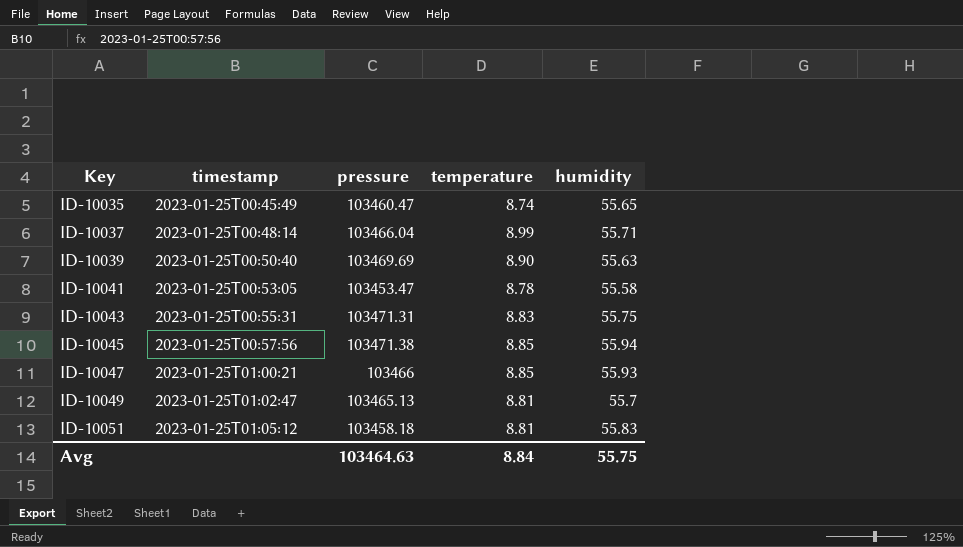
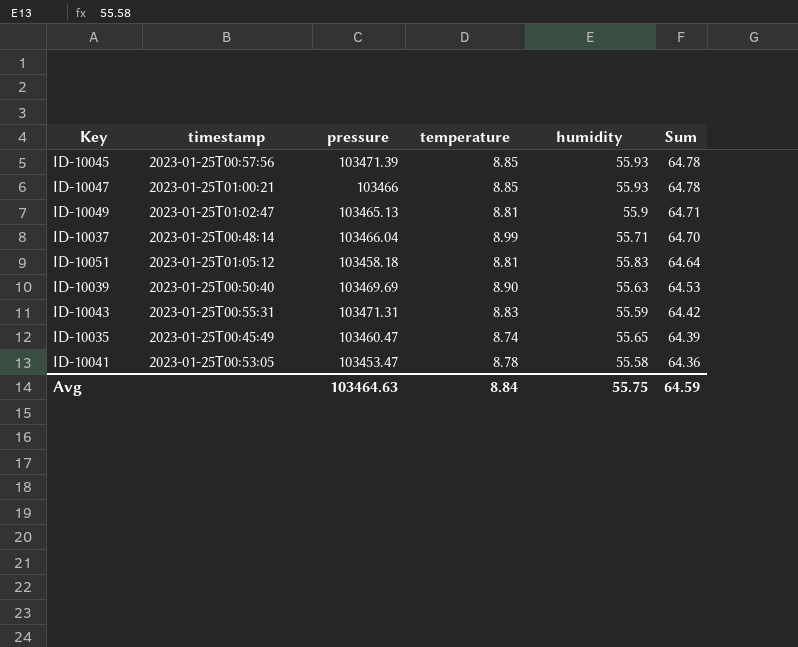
row order: Key ascending -> Sum descending
column Sum | formula: none -> [temperature] + [humidity]
ID-10045 | pressure: 103471.38 -> 103471.39
ID-10045 | humidity: 55.94 -> 55.93
ID-10049 | humidity: 55.7 -> 55.9
ID-10043 | humidity: 55.75 -> 55.59

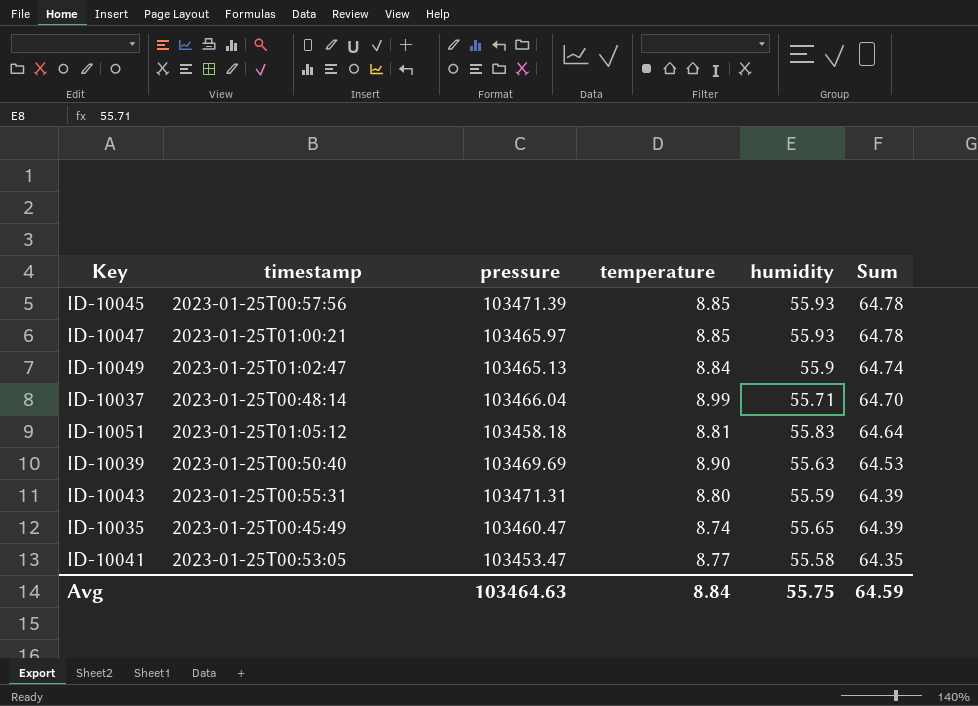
ID-10047 | pressure: 103466 -> 103465.97
ID-10049 | temperature: 8.81 -> 8.84
ID-10049 | Sum: 64.71 -> 64.74
ID-10043 | temperature: 8.83 -> 8.80
ID-10043 | Sum: 64.42 -> 64.39
ID-10041 | temperature: 8.78 -> 8.77
ID-10041 | Sum: 64.36 -> 64.35

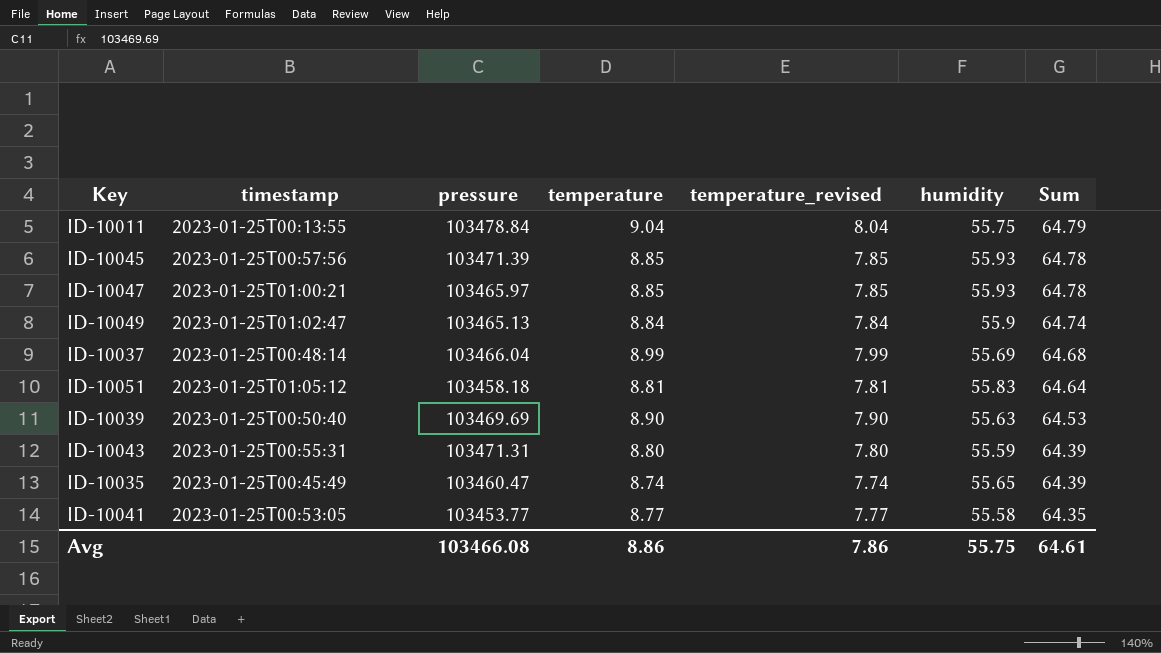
column temperature_revised | formula: none -> [temperature] - 1
row ID-10011: none -> 2023-01-25T00:13:55 | 103478.84 | 9.04 | 8.04 | 55.75 | 64.79
ID-10037 | humidity: 55.71 -> 55.69
ID-10037 | Sum: 64.70 -> 64.68
ID-10041 | pressure: 103453.47 -> 103453.77
Avg | pressure: 103464.63 -> 103466.08
Avg | temperature: 8.84 -> 8.86
Avg | Sum: 64.59 -> 64.61

